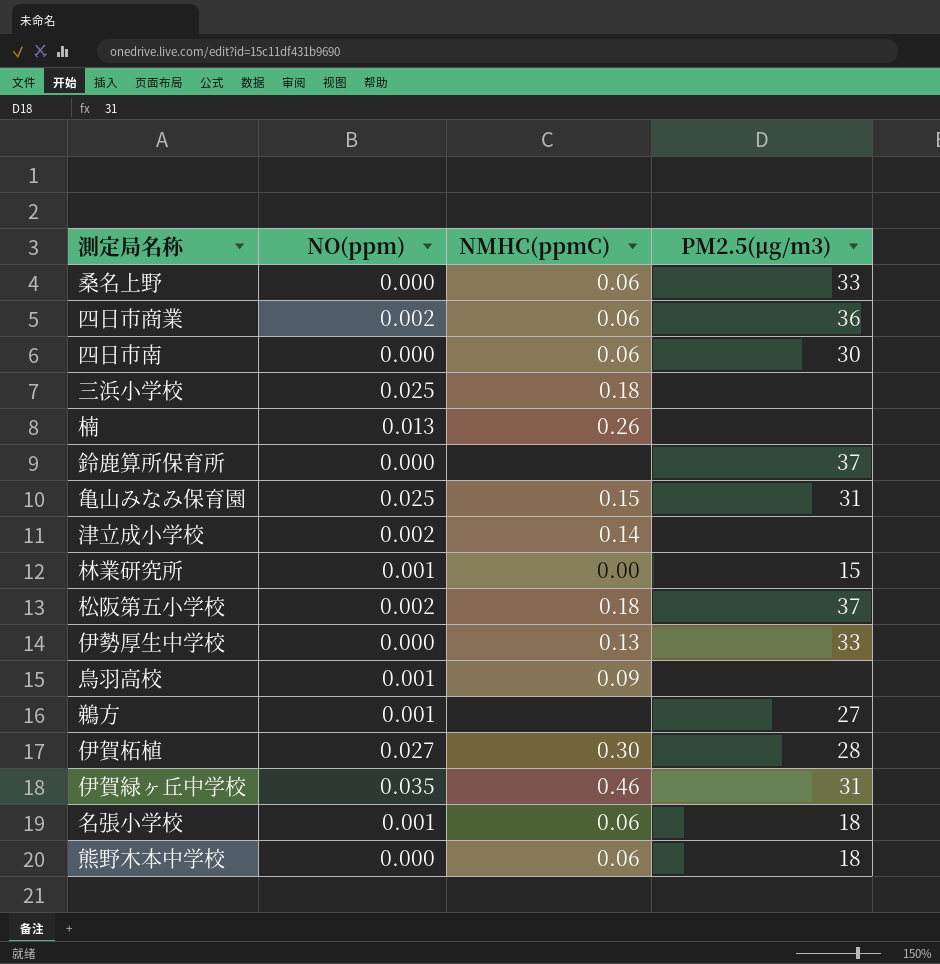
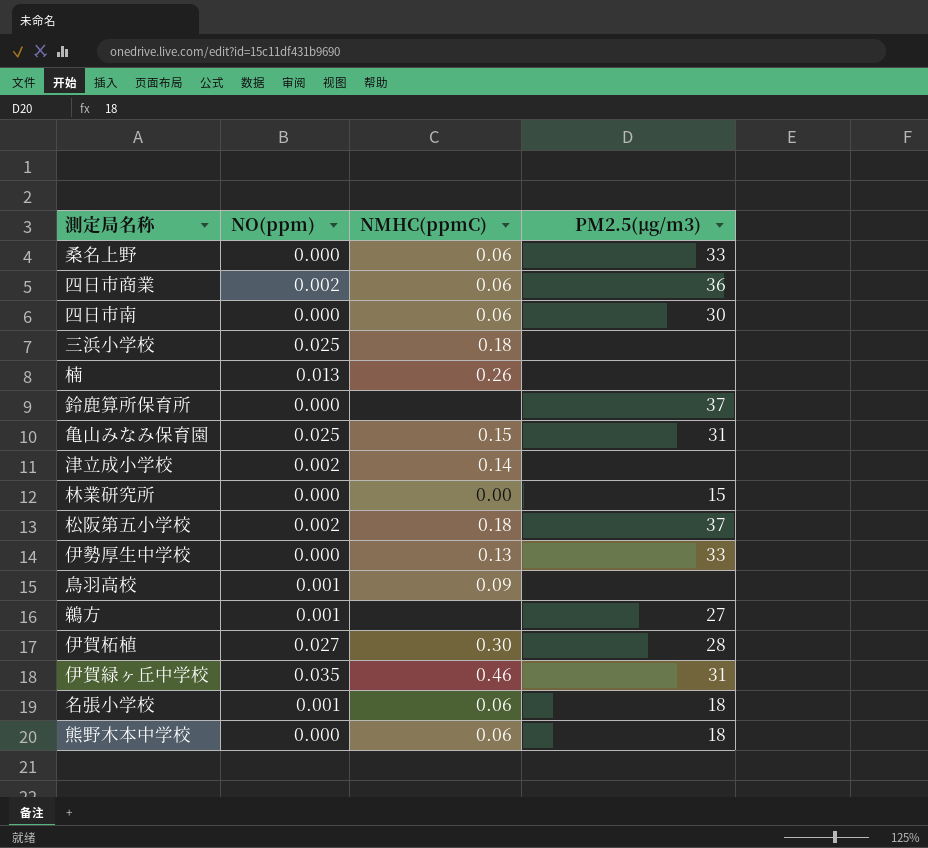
林業研究所 | NO(ppm): 0.001 -> 0.000

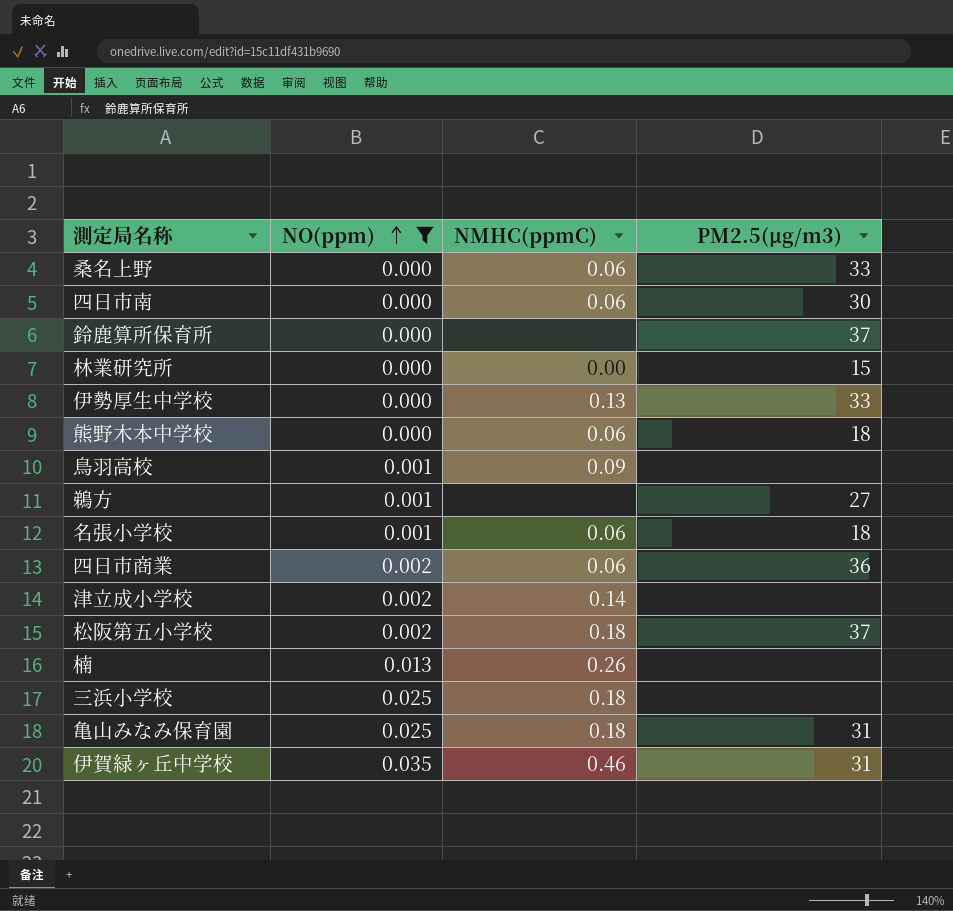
filter: none -> NO(ppm) != 0.027
row order: none -> NO(ppm) ascending
亀山みなみ保育園 | NMHC(ppmC): 0.15 -> 0.18

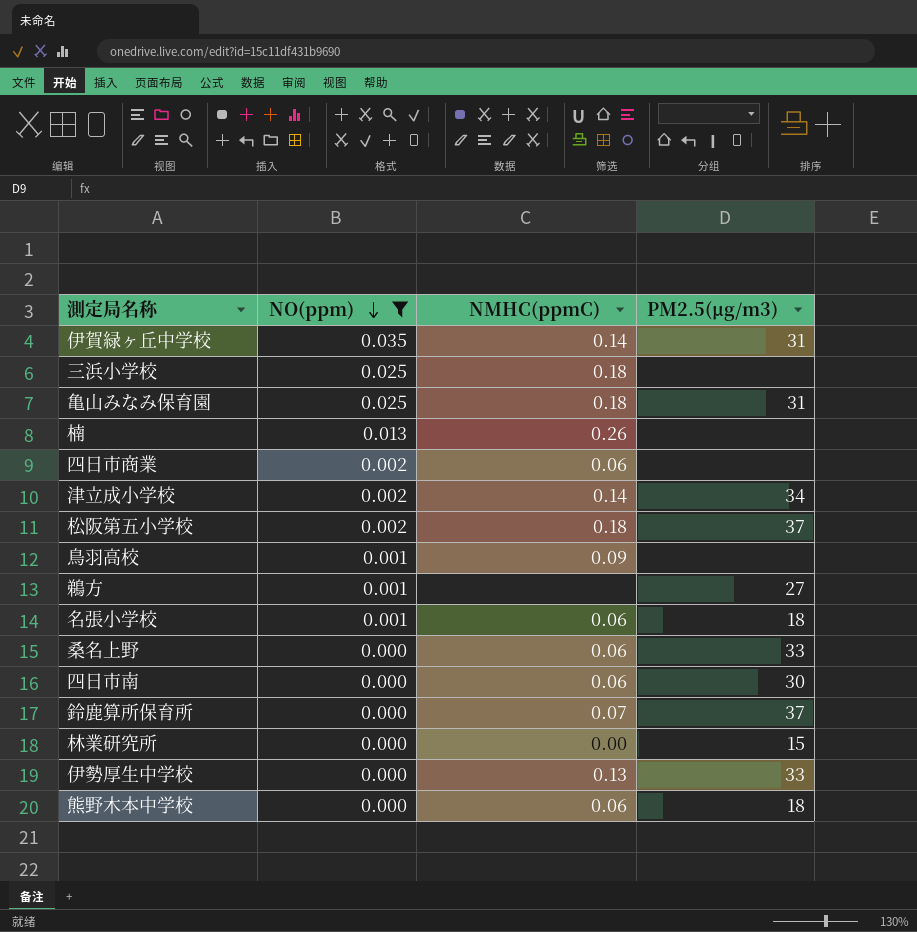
row order: NO(ppm) ascending -> NO(ppm) descending
伊賀緑ヶ丘中学校 | NMHC(ppmC): 0.46 -> 0.14
四日市商業 | PM2.5(μg/m3): 36 -> none
津立成小学校 | PM2.5(μg/m3): none -> 34
鈴鹿算所保育所 | NMHC(ppmC): none -> 0.07

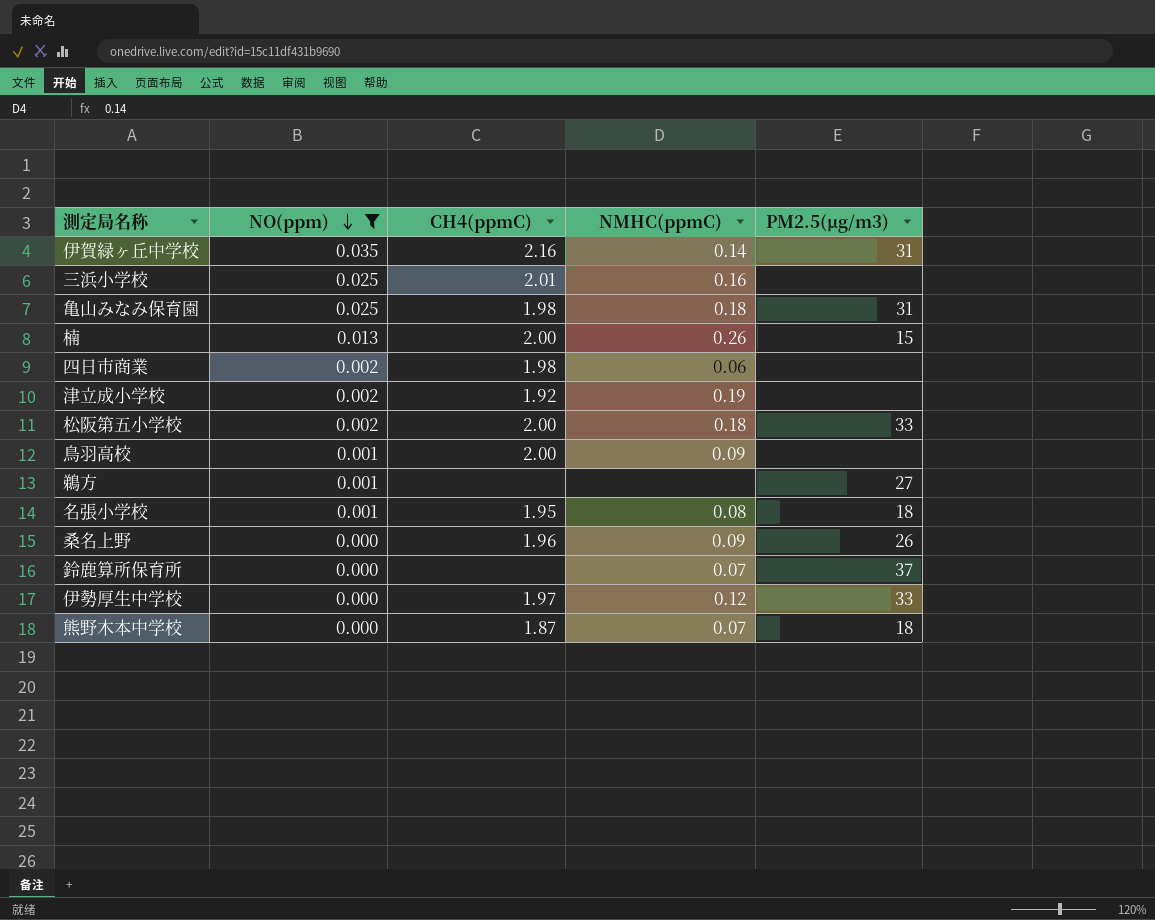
column CH4(ppmC) | position: none -> 3
row 四日市南: 0.000 | 0.06 | 30 -> none
row 林業研究所: 0.000 | 0.00 | 15 -> none
三浜小学校 | NMHC(ppmC): 0.18 -> 0.16
楠 | PM2.5(μg/m3): none -> 15
津立成小学校 | NMHC(ppmC): 0.14 -> 0.19
津立成小学校 | PM2.5(μg/m3): 34 -> none
松阪第五小学校 | PM2.5(μg/m3): 37 -> 33
名張小学校 | NMHC(ppmC): 0.06 -> 0.08
桑名上野 | NMHC(ppmC): 0.06 -> 0.09
桑名上野 | PM2.5(μg/m3): 33 -> 26
伊勢厚生中学校 | NMHC(ppmC): 0.13 -> 0.12
熊野木本中学校 | NMHC(ppmC): 0.06 -> 0.07

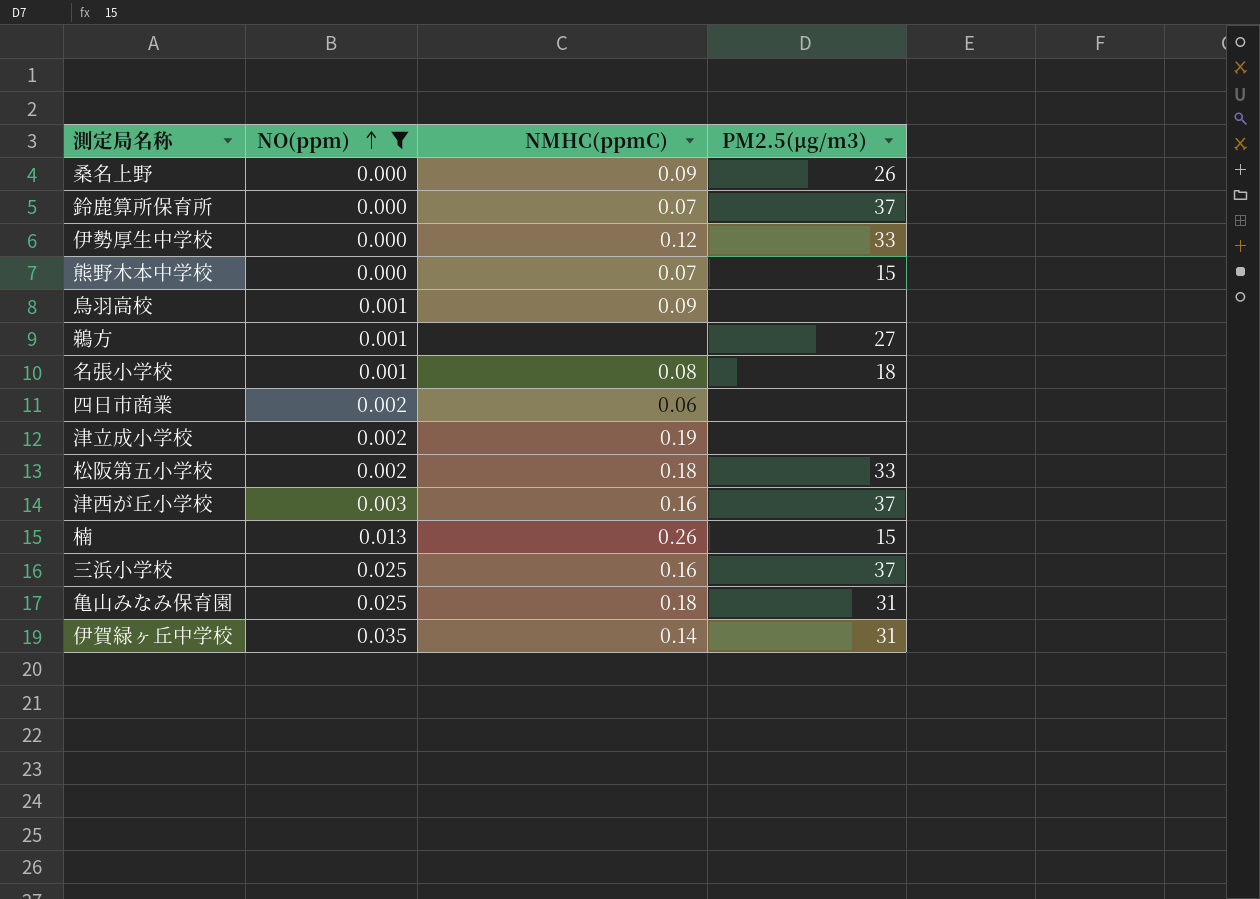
row order: NO(ppm) descending -> NO(ppm) ascending
column CH4(ppmC) | position: 3 -> none
熊野木本中学校 | PM2.5(μg/m3): 18 -> 15
row 津西が丘小学校: none -> 0.003 | 0.16 | 37
三浜小学校 | PM2.5(μg/m3): none -> 37

